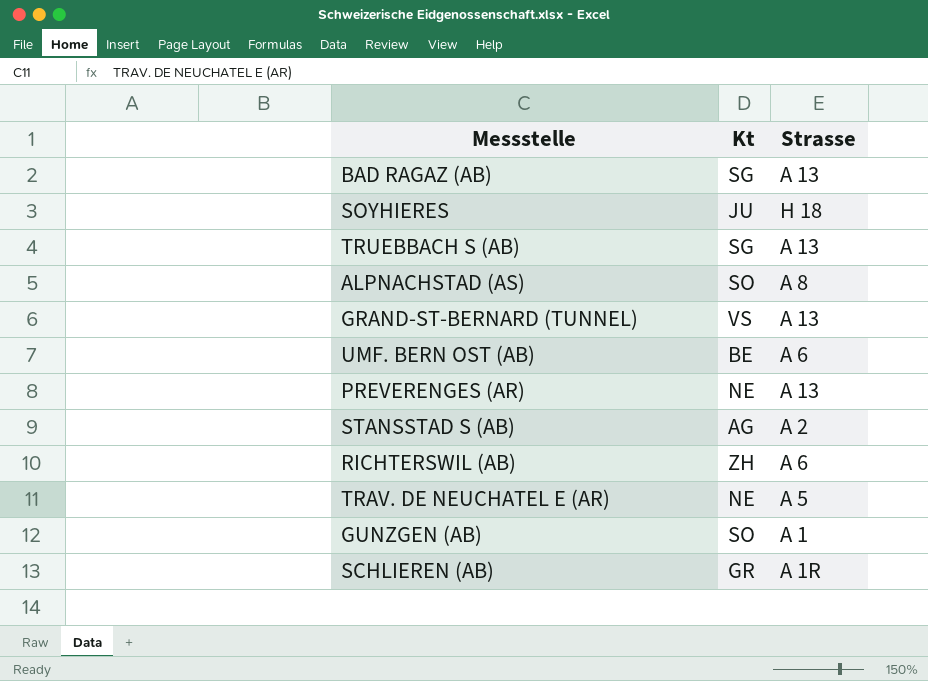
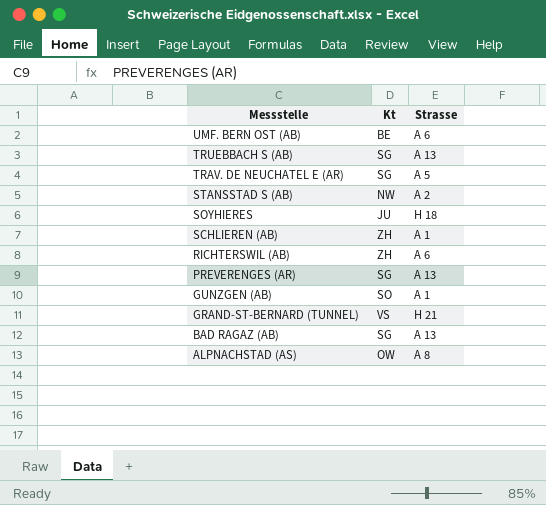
row order: none -> Messstelle descending
TRAV. DE NEUCHATEL E (AR) | Kt: NE -> SG
STANSSTAD S (AB) | Kt: AG -> NW
SCHLIEREN (AB) | Kt: GR -> ZH
SCHLIEREN (AB) | Strasse: A 1R -> A 1
PREVERENGES (AR) | Kt: NE -> SG
GRAND-ST-BERNARD (TUNNEL) | Strasse: A 13 -> H 21
ALPNACHSTAD (AS) | Kt: SO -> OW

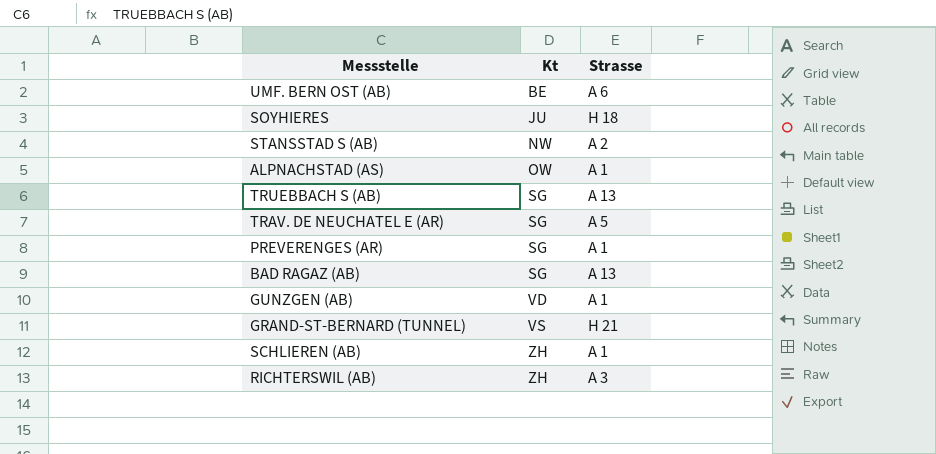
row order: Messstelle descending -> Kt ascending
ALPNACHSTAD (AS) | Strasse: A 8 -> A 1
PREVERENGES (AR) | Strasse: A 13 -> A 1
GUNZGEN (AB) | Kt: SO -> VD
RICHTERSWIL (AB) | Strasse: A 6 -> A 3

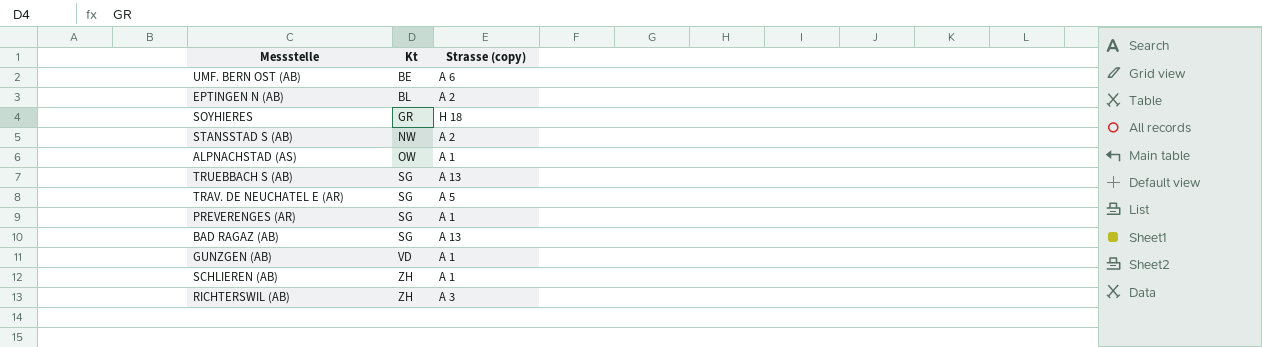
column name: Strasse -> Strasse (copy)
row GRAND-ST-BERNARD (TUNNEL): VS | H 21 -> none
row EPTINGEN N (AB): none -> BL | A 2
SOYHIERES | Kt: JU -> GR

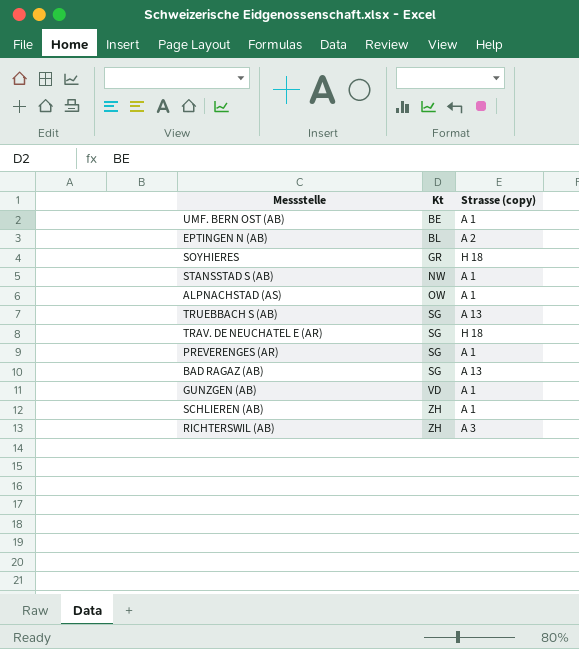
UMF. BERN OST (AB) | Strasse (copy): A 6 -> A 1
STANSSTAD S (AB) | Strasse (copy): A 2 -> A 1
TRAV. DE NEUCHATEL E (AR) | Strasse (copy): A 5 -> H 18

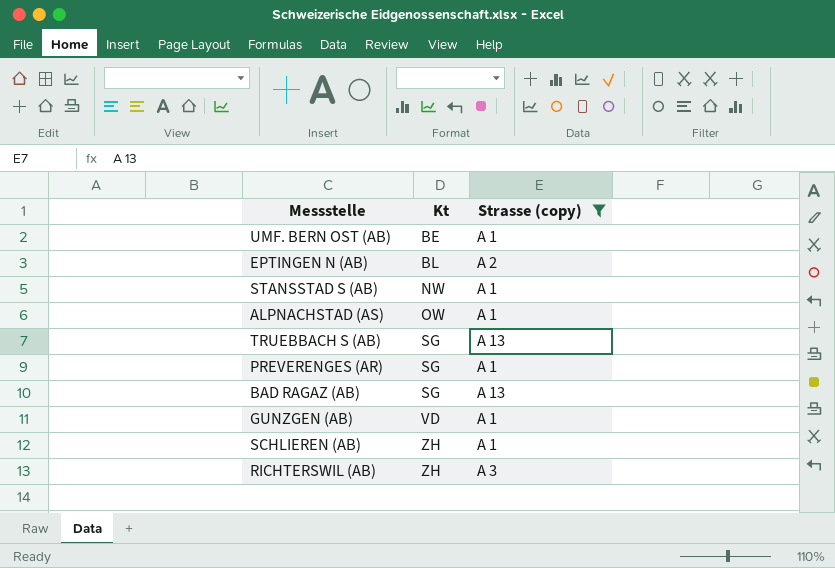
filter: none -> Strasse (copy) != H 18

